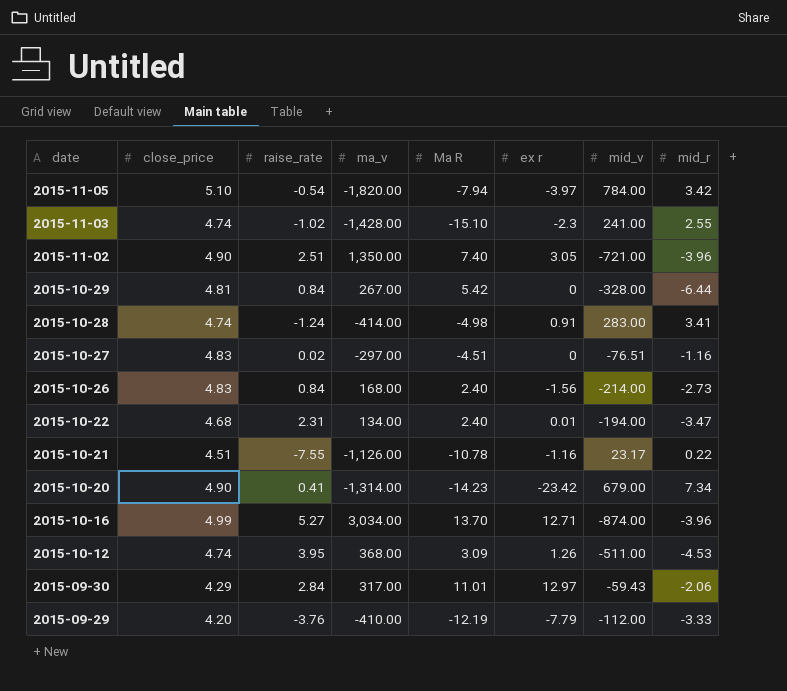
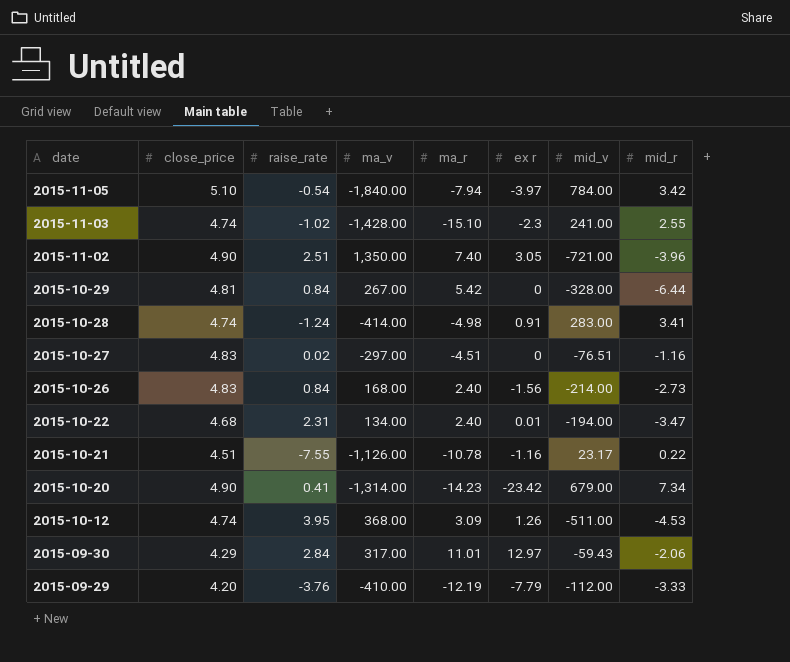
column name: Ma R -> ma_r
row 2015-10-16: 4.99 | 5.27 | 3,034.00 | 13.70 | 12.71 | -874.00 | -3.96 -> none
2015-11-05 | ma_v: -1,820.00 -> -1,840.00

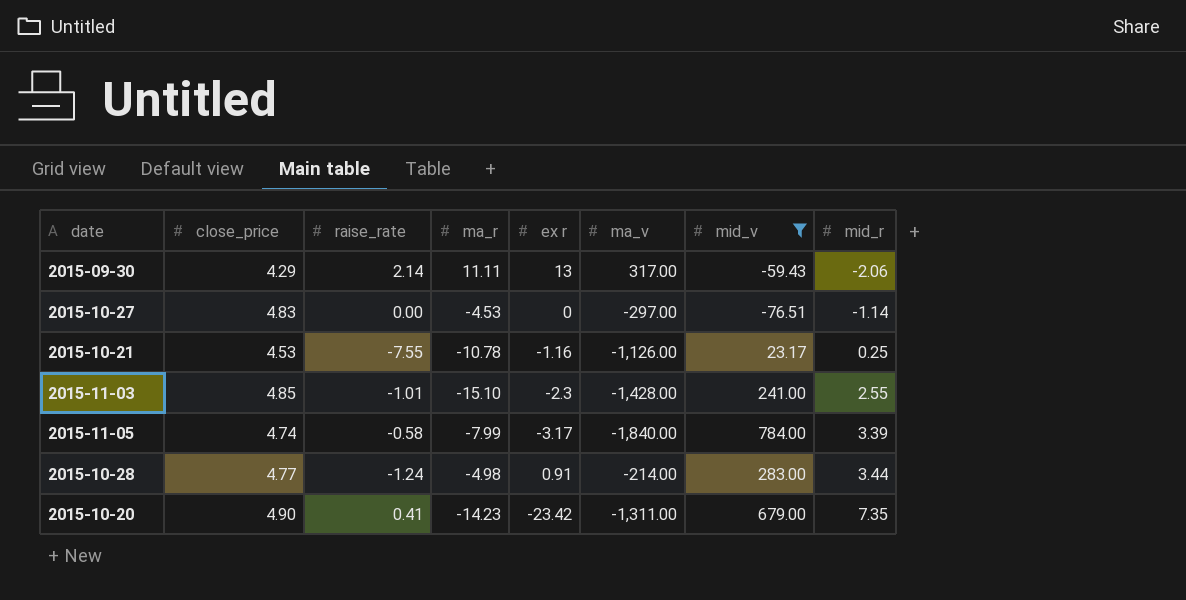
filter: none -> mid_v >= -76.51
row order: date descending -> mid_r ascending
column ma_v | position: 4 -> 6
2015-09-30 | raise_rate: 2.84 -> 2.14
2015-09-30 | ma_r: 11.01 -> 11.11
2015-09-30 | ex r: 12.97 -> 13
2015-10-27 | raise_rate: 0.02 -> 0.00
2015-10-27 | ma_r: -4.51 -> -4.53
2015-10-27 | mid_r: -1.16 -> -1.14
2015-10-21 | close_price: 4.51 -> 4.53
2015-10-21 | mid_r: 0.22 -> 0.25
2015-11-03 | close_price: 4.74 -> 4.85
2015-11-03 | raise_rate: -1.02 -> -1.01
2015-11-05 | close_price: 5.10 -> 4.74
2015-11-05 | raise_rate: -0.54 -> -0.58
2015-11-05 | ma_r: -7.94 -> -7.99
2015-11-05 | ex r: -3.97 -> -3.17
2015-11-05 | mid_r: 3.42 -> 3.39
2015-10-28 | close_price: 4.74 -> 4.77
2015-10-28 | ma_v: -414.00 -> -214.00
2015-10-28 | mid_r: 3.41 -> 3.44
2015-10-20 | ma_v: -1,314.00 -> -1,311.00
2015-10-20 | mid_r: 7.34 -> 7.35

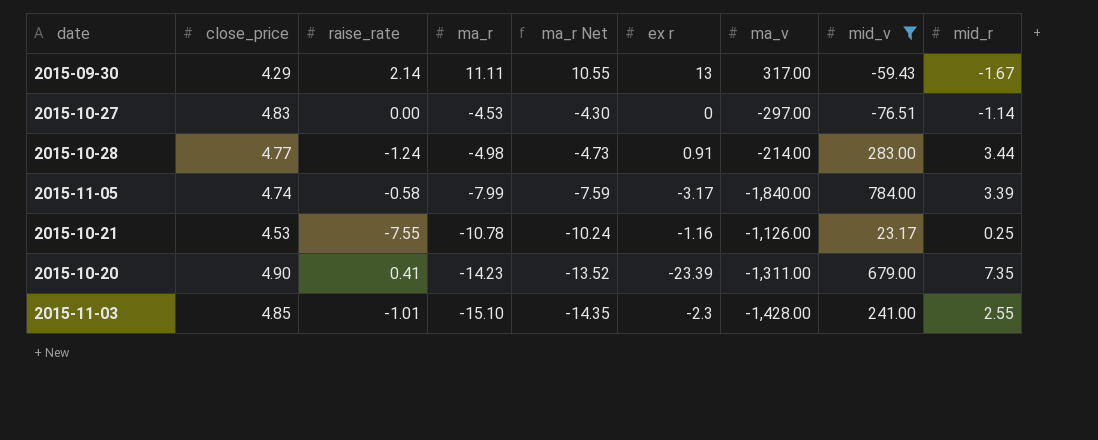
row order: mid_r ascending -> ma_r descending
column ma_r Net | formula: none -> [ma_r] * 0.95
2015-09-30 | mid_r: -2.06 -> -1.67
2015-10-20 | ex r: -23.42 -> -23.39

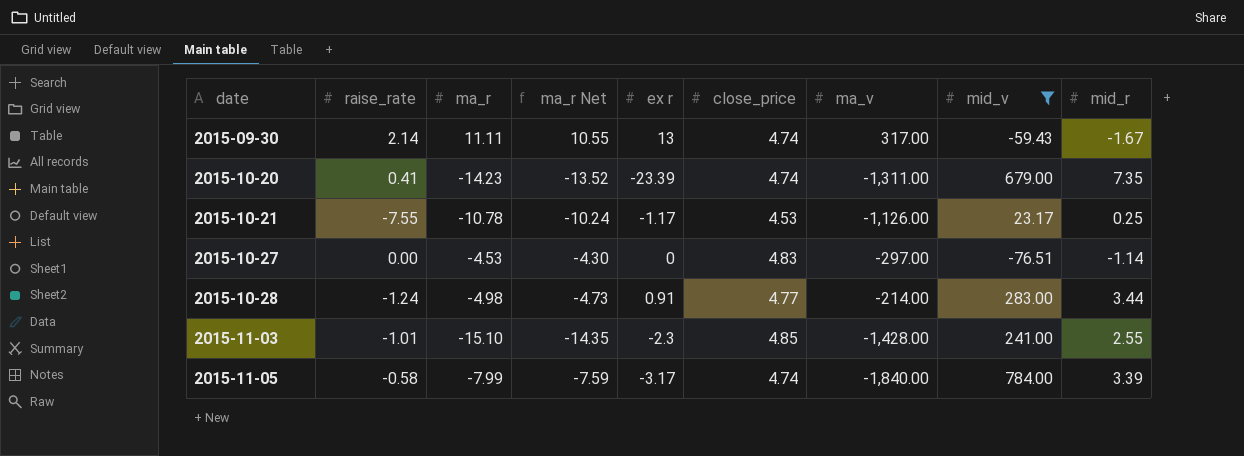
row order: ma_r descending -> date ascending
column close_price | position: 2 -> 6
2015-09-30 | close_price: 4.29 -> 4.74
2015-10-20 | close_price: 4.90 -> 4.74
2015-10-21 | ex r: -1.16 -> -1.17

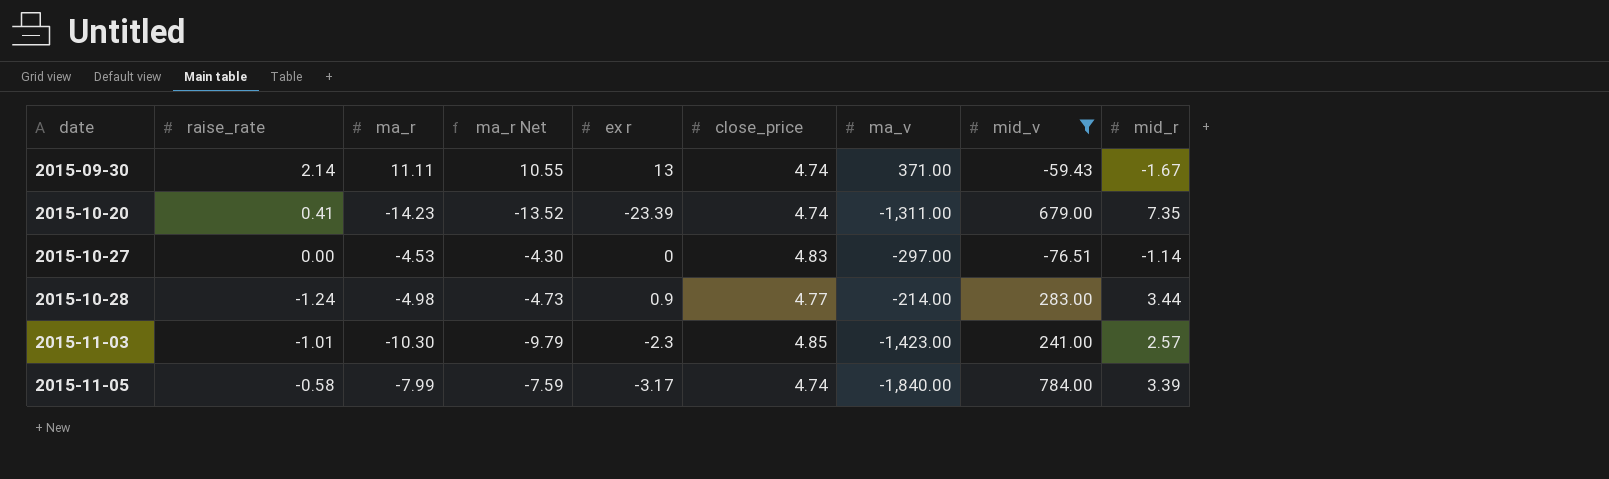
row 2015-10-21: -7.55 | -10.78 | -10.24 | -1.17 | 4.53 | -1,126.00 | 23.17 | 0.25 -> none
2015-09-30 | ma_v: 317.00 -> 371.00
2015-10-28 | ex r: 0.91 -> 0.9
2015-11-03 | ma_r: -15.10 -> -10.30
2015-11-03 | ma_r Net: -14.35 -> -9.79
2015-11-03 | ma_v: -1,428.00 -> -1,423.00
2015-11-03 | mid_r: 2.55 -> 2.57

